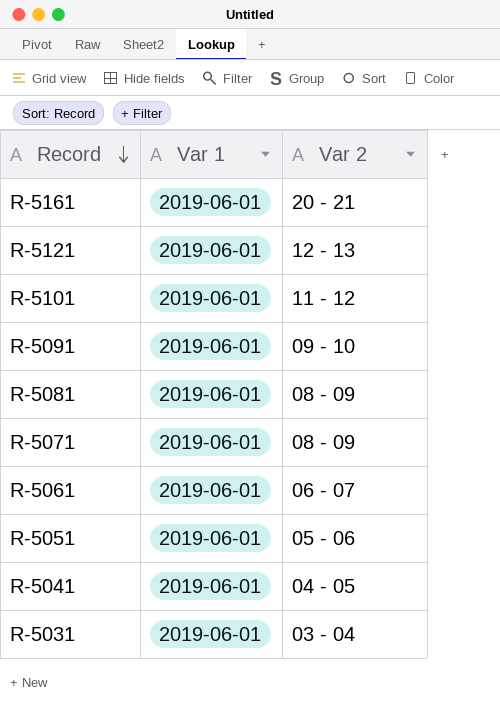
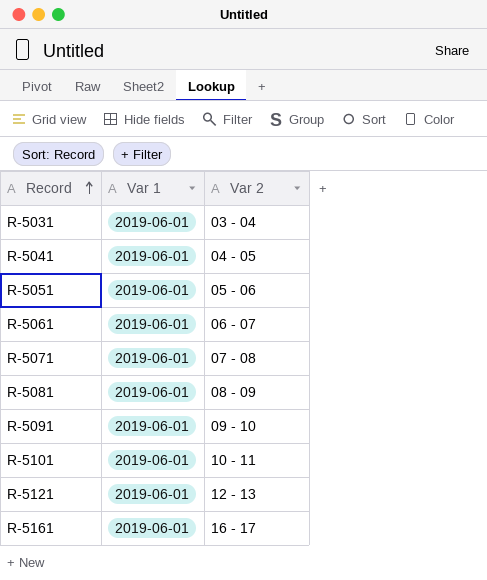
row order: Record descending -> Record ascending
R-5071 | Var 2: 08 - 09 -> 07 - 08
R-5101 | Var 2: 11 - 12 -> 10 - 11
R-5161 | Var 2: 20 - 21 -> 16 - 17

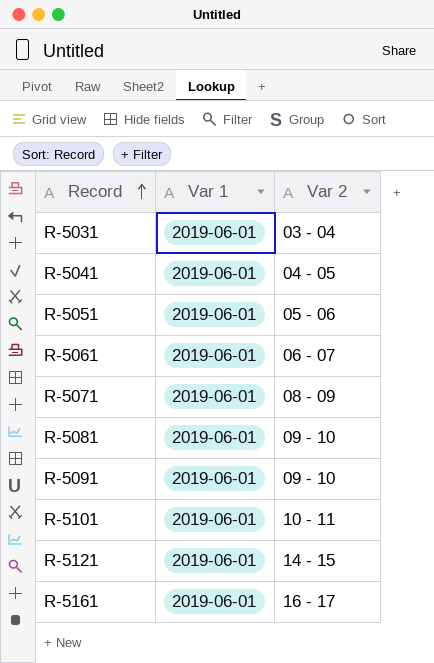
R-5071 | Var 2: 07 - 08 -> 08 - 09
R-5081 | Var 2: 08 - 09 -> 09 - 10
R-5121 | Var 2: 12 - 13 -> 14 - 15

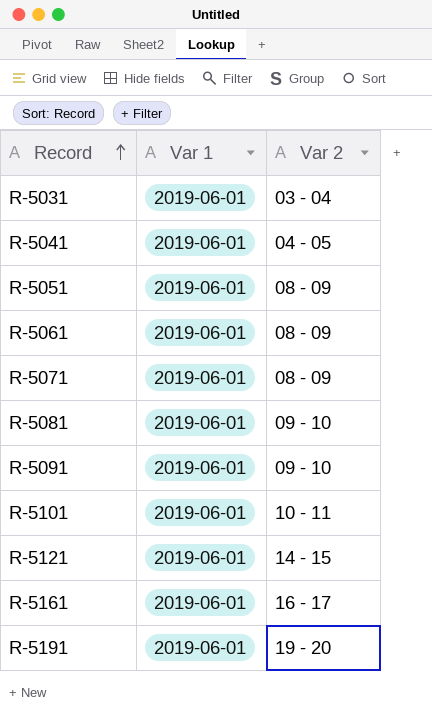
R-5051 | Var 2: 05 - 06 -> 08 - 09
R-5061 | Var 2: 06 - 07 -> 08 - 09
row R-5191: none -> 2019-06-01 | 19 - 20

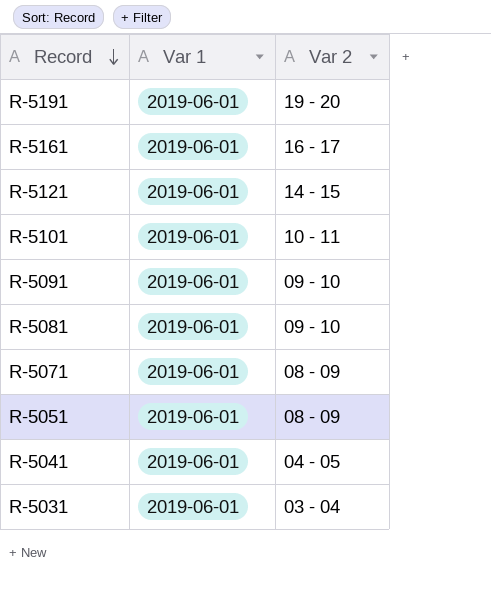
row order: Record ascending -> Record descending
row R-5061: 2019-06-01 | 08 - 09 -> none

